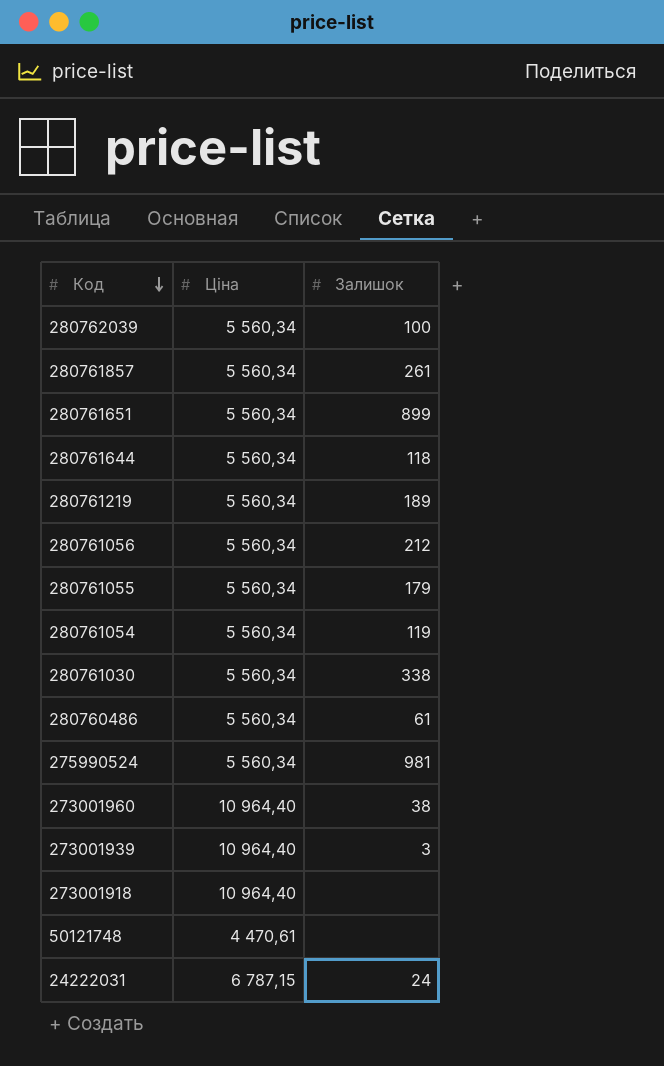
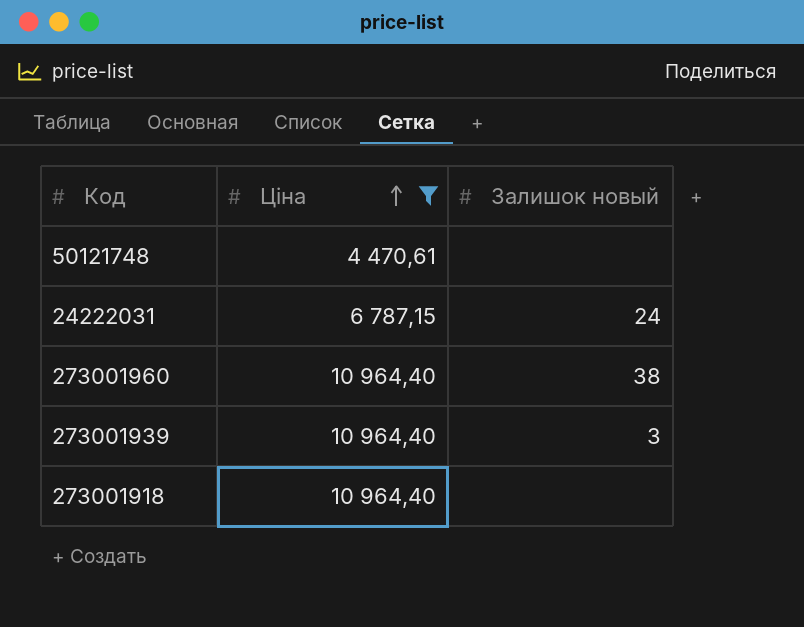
filter: none -> Ціна != 5 560,34
row order: Код descending -> Ціна ascending
column name: Залишок -> Залишок новый

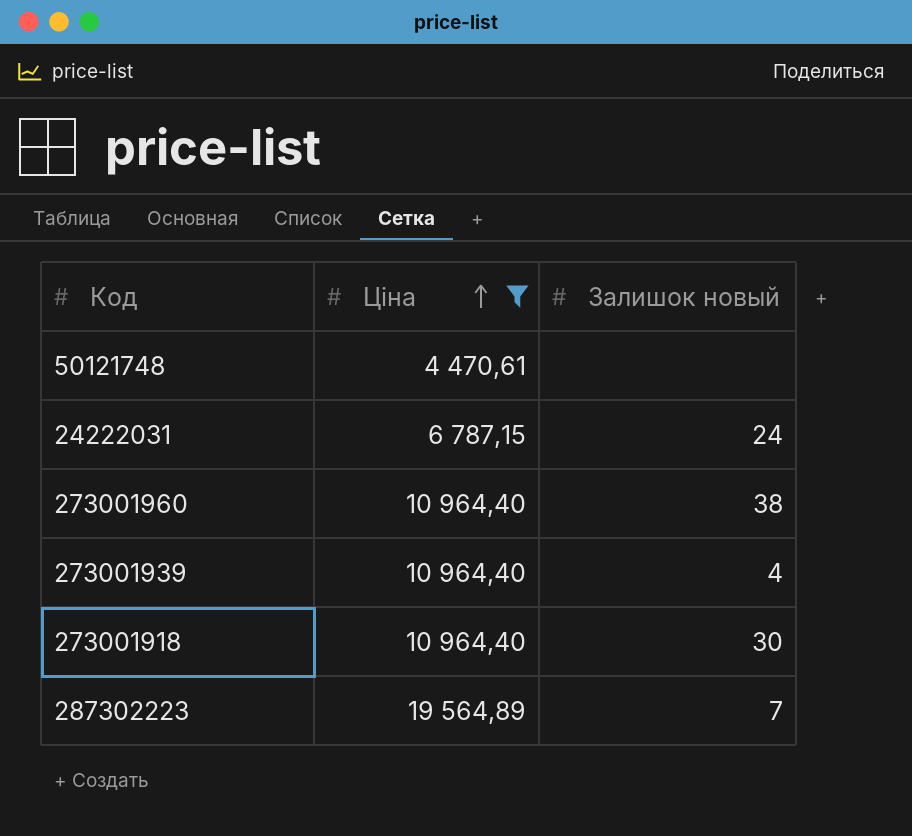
273001939 | Залишок новый: 3 -> 4
273001918 | Залишок новый: none -> 30
row 287302223: none -> 19 564,89 | 7

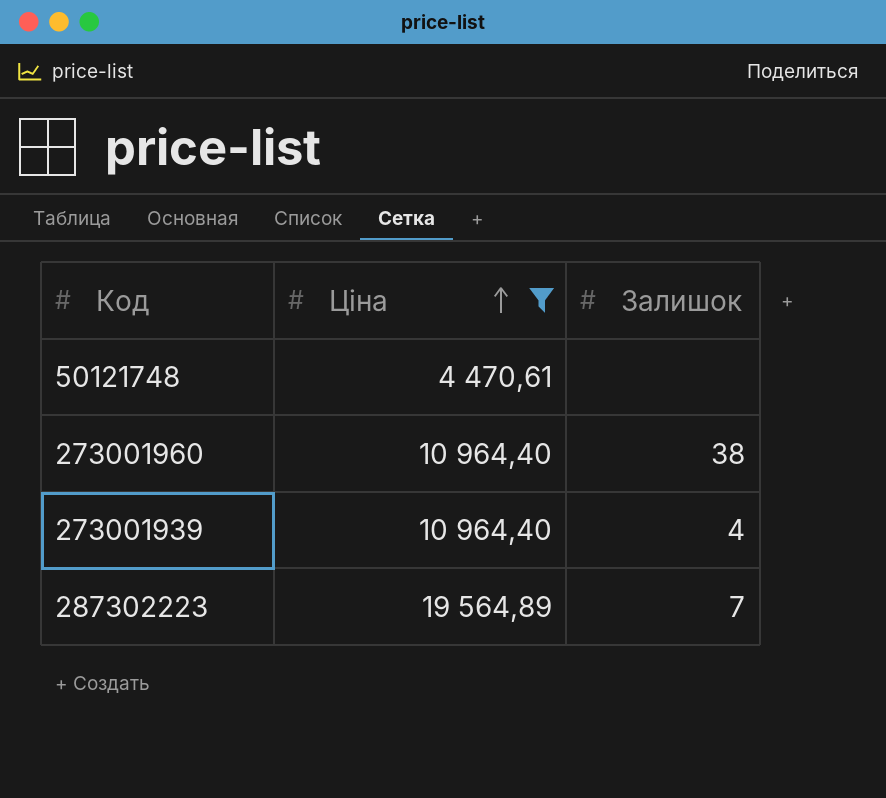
column name: Залишок новый -> Залишок
row 24222031: 6 787,15 | 24 -> none
row 273001918: 10 964,40 | 30 -> none

